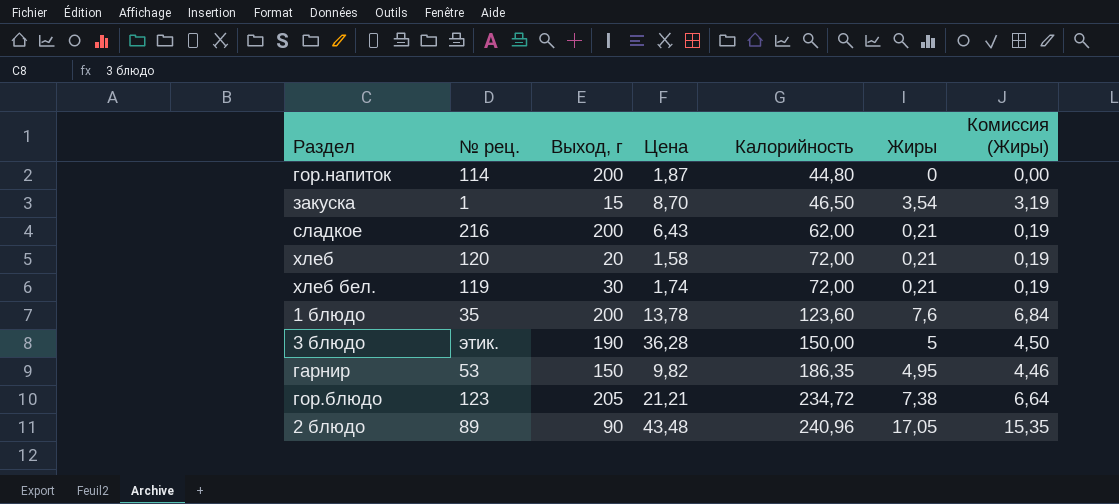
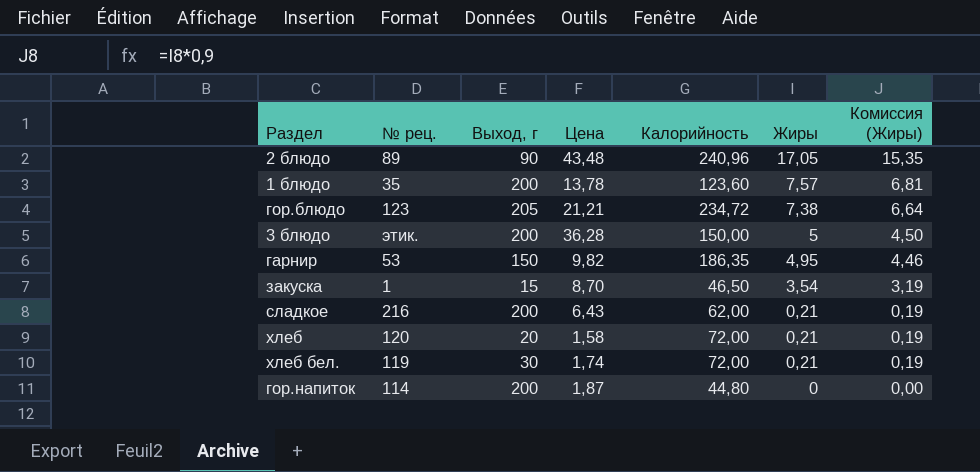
row order: Калорийность ascending -> Жиры descending
1 блюдо | Жиры: 7,6 -> 7,57
1 блюдо | Комиссия (Жиры): 6,84 -> 6,81
3 блюдо | Выход, г: 190 -> 200

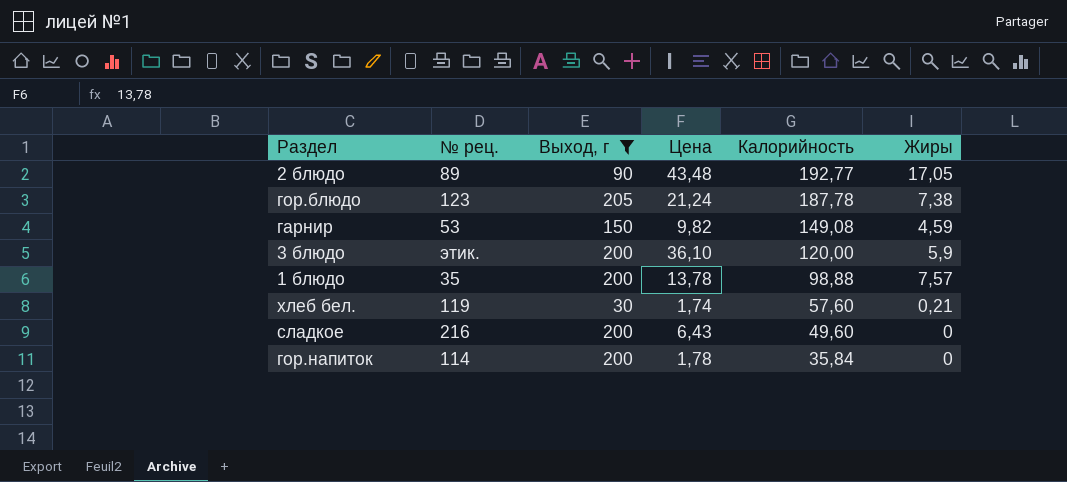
filter: none -> Выход, г >= 30
row order: Жиры descending -> Калорийность descending
column Комиссия (Жиры) | formula: [Жиры] * 0,9 -> none
2 блюдо | Калорийность: 240,96 -> 192,77
гор.блюдо | Цена: 21,21 -> 21,24
гор.блюдо | Калорийность: 234,72 -> 187,78
гарнир | Калорийность: 186,35 -> 149,08
гарнир | Жиры: 4,95 -> 4,59
3 блюдо | Цена: 36,28 -> 36,10
3 блюдо | Калорийность: 150,00 -> 120,00
3 блюдо | Жиры: 5 -> 5,9
1 блюдо | Калорийность: 123,60 -> 98,88
хлеб бел. | Калорийность: 72,00 -> 57,60
сладкое | Калорийность: 62,00 -> 49,60
сладкое | Жиры: 0,21 -> 0
гор.напиток | Цена: 1,87 -> 1,78
гор.напиток | Калорийность: 44,80 -> 35,84

